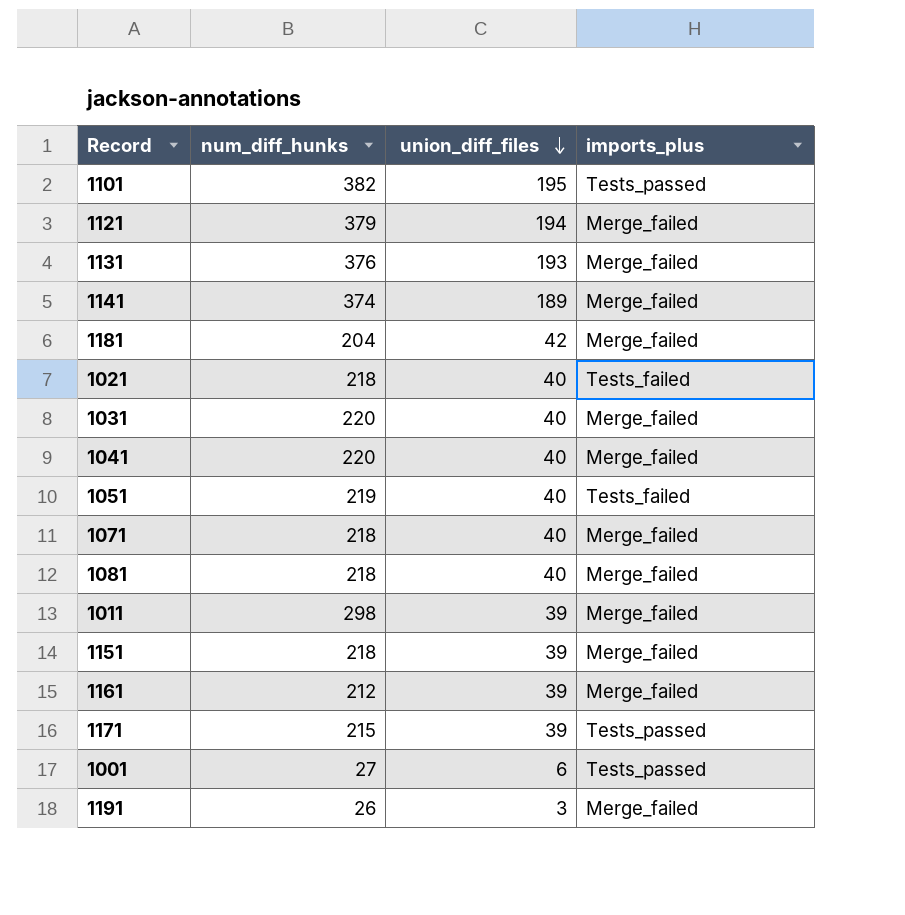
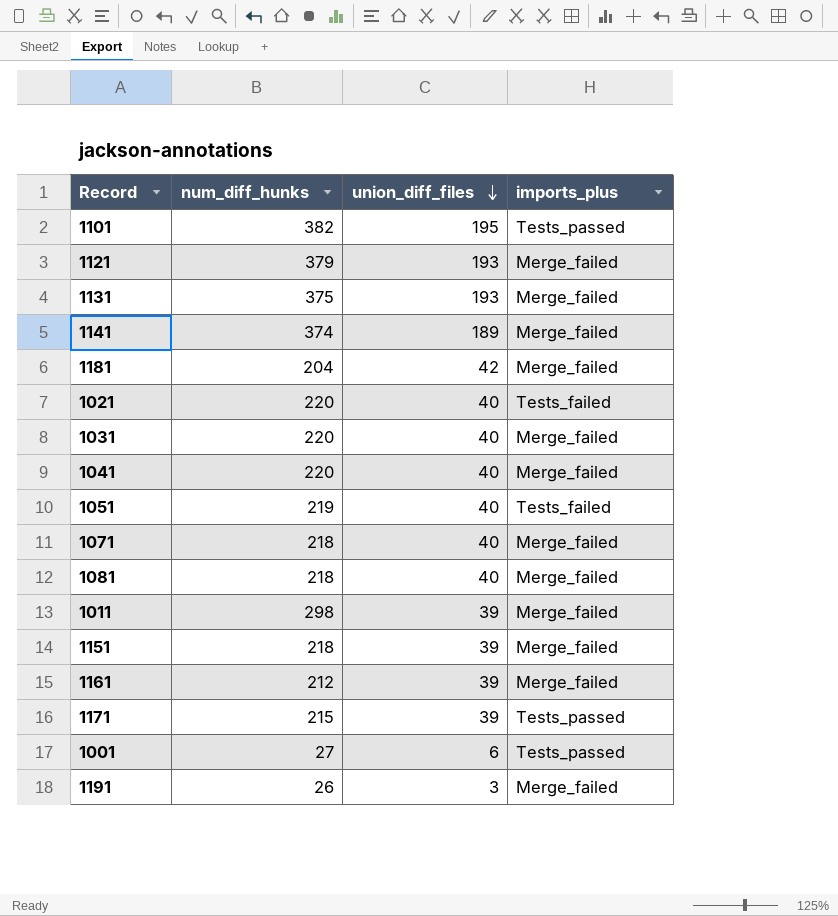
1121 | union_diff_files: 194 -> 193
1131 | num_diff_hunks: 376 -> 375
1021 | num_diff_hunks: 218 -> 220

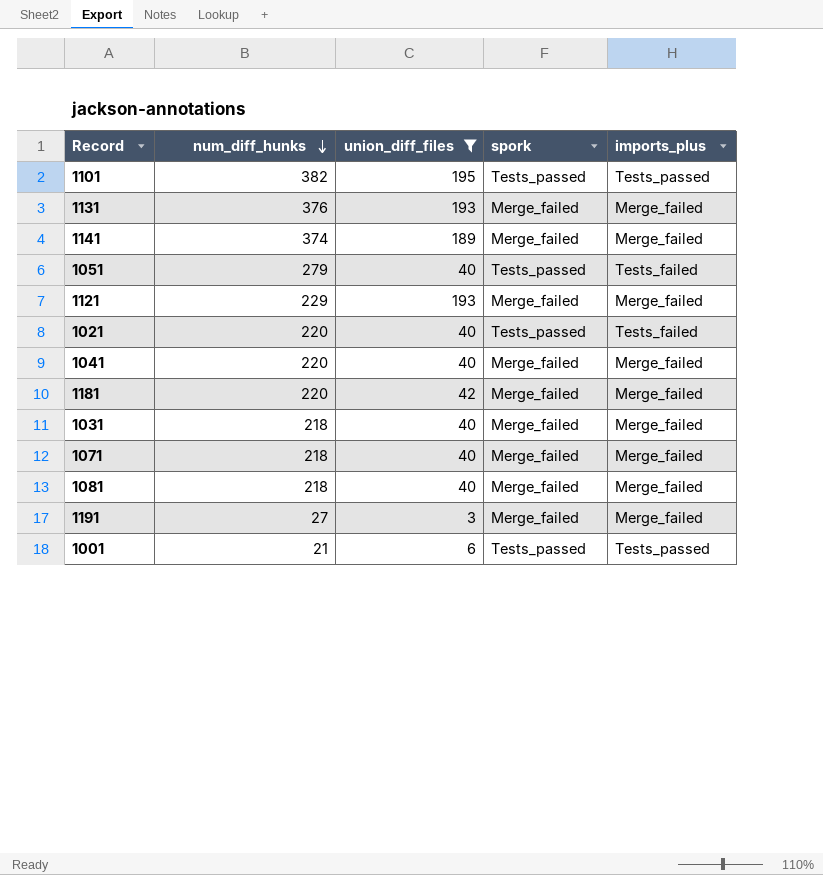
filter: none -> union_diff_files != 39
row order: union_diff_files descending -> num_diff_hunks descending
column spork | position: none -> 4
1131 | num_diff_hunks: 375 -> 376
1051 | num_diff_hunks: 219 -> 279
1121 | num_diff_hunks: 379 -> 229
1181 | num_diff_hunks: 204 -> 220
1031 | num_diff_hunks: 220 -> 218
1191 | num_diff_hunks: 26 -> 27
1001 | num_diff_hunks: 27 -> 21

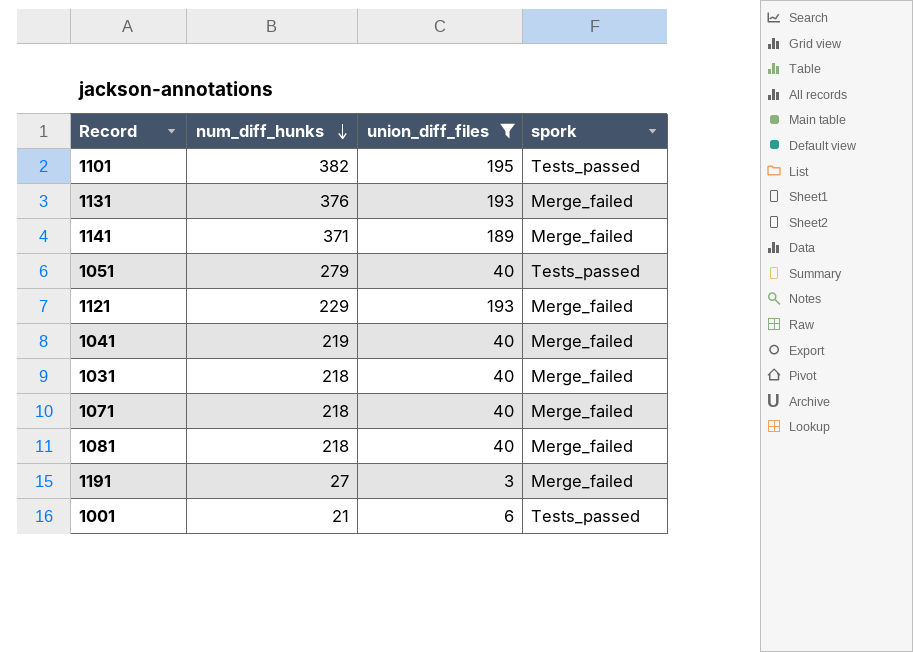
column imports_plus | position: 5 -> none
row 1021: 220 | 40 | Tests_passed | Tests_failed -> none
row 1181: 220 | 42 | Merge_failed | Merge_failed -> none
1141 | num_diff_hunks: 374 -> 371
1041 | num_diff_hunks: 220 -> 219

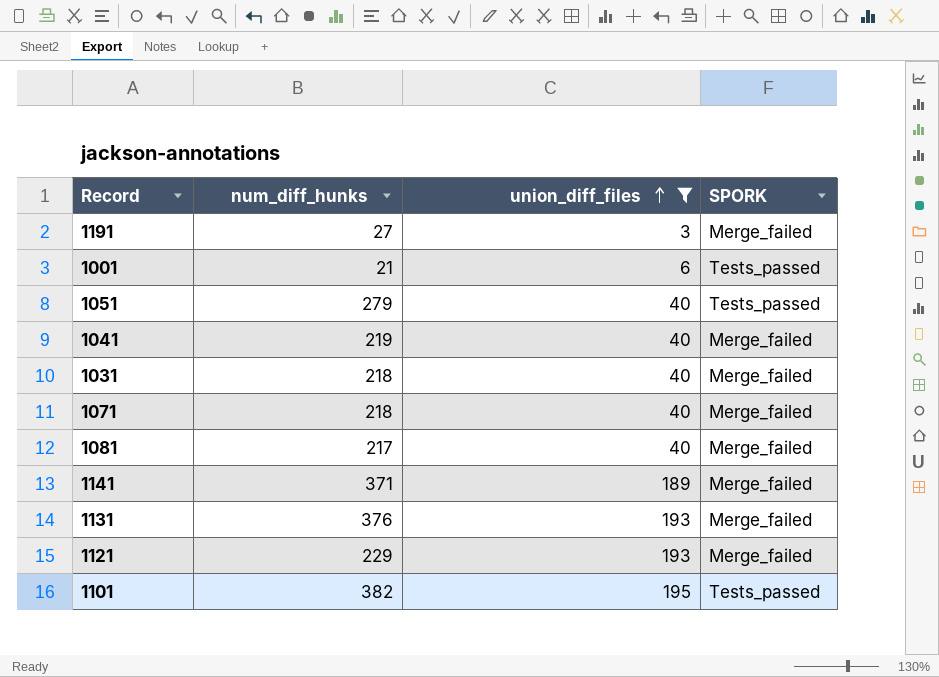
row order: num_diff_hunks descending -> union_diff_files ascending
column name: spork -> SPORK
1081 | num_diff_hunks: 218 -> 217

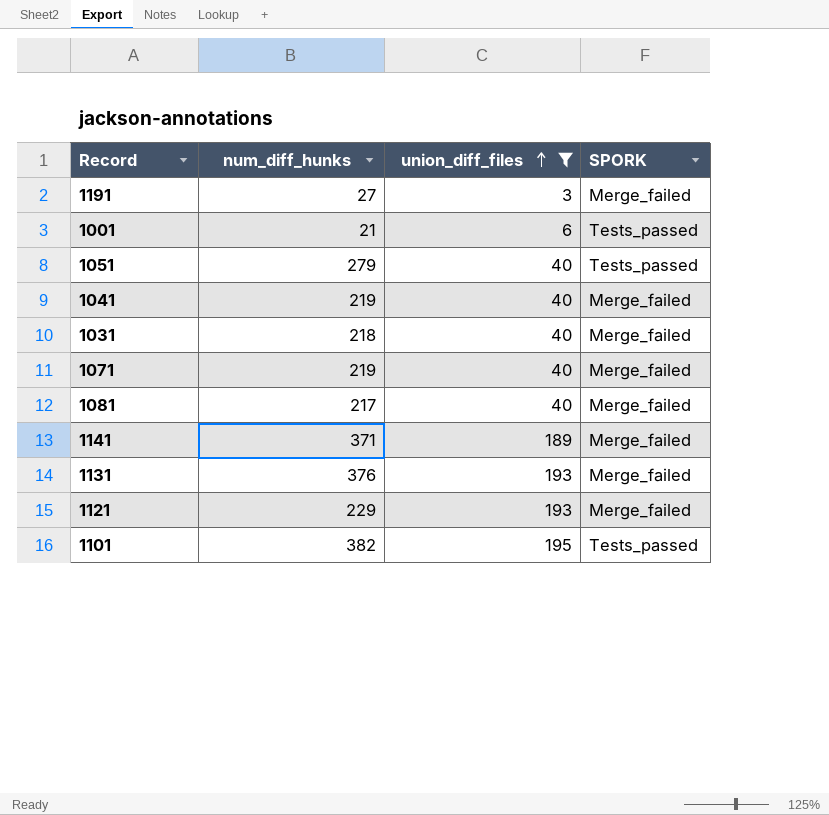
1071 | num_diff_hunks: 218 -> 219

